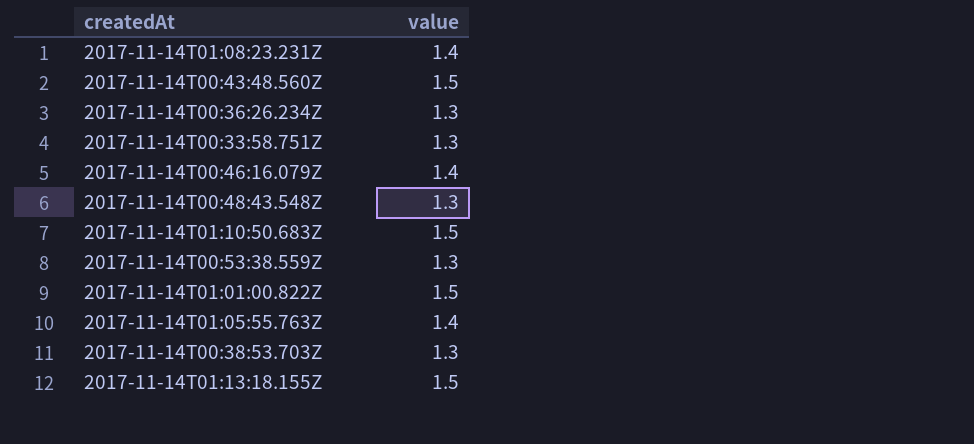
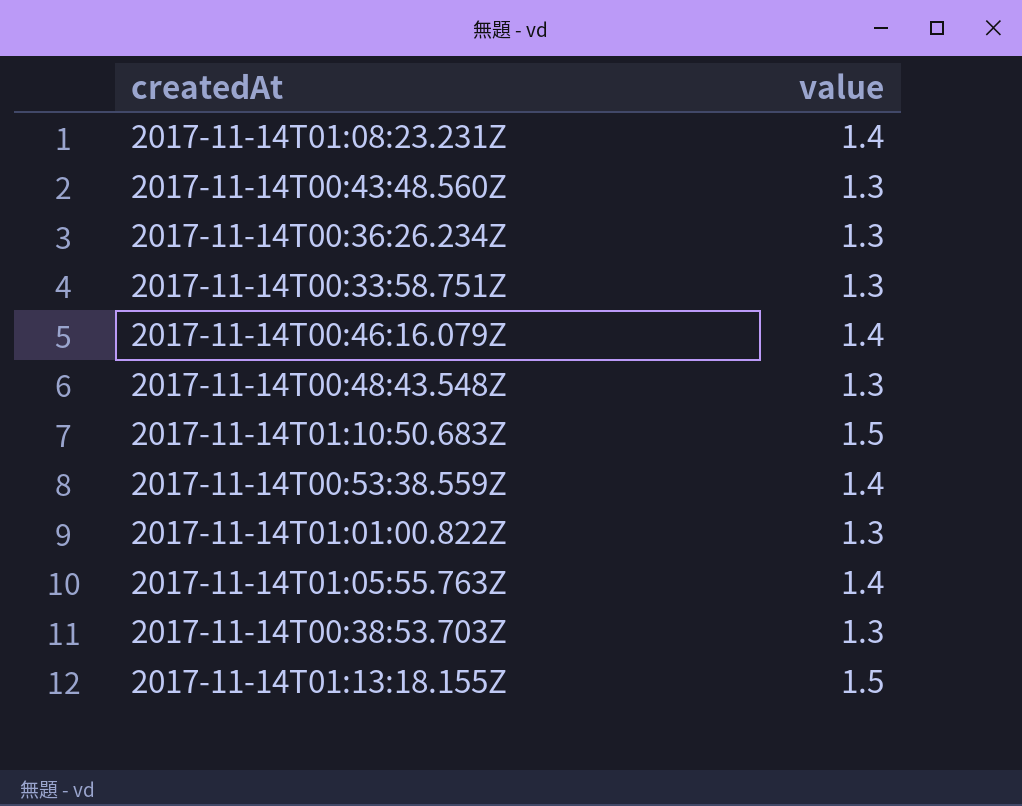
2017-11-14T00:43:48.560Z | value: 1.5 -> 1.3
2017-11-14T00:53:38.559Z | value: 1.3 -> 1.4
2017-11-14T01:01:00.822Z | value: 1.5 -> 1.3

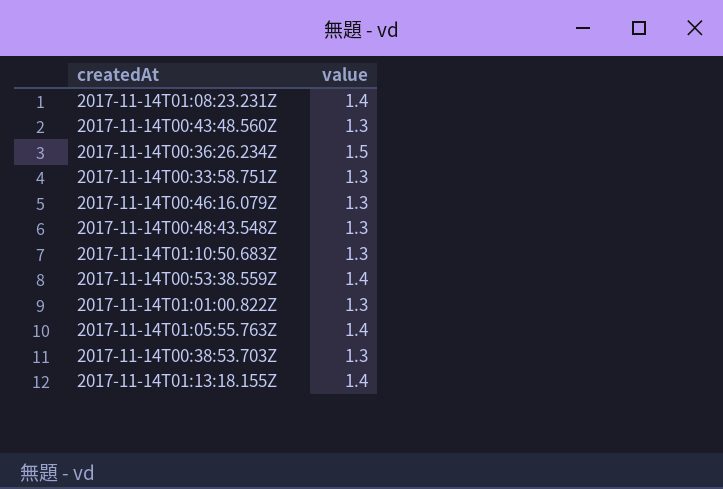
2017-11-14T00:36:26.234Z | value: 1.3 -> 1.5
2017-11-14T00:46:16.079Z | value: 1.4 -> 1.3
2017-11-14T01:10:50.683Z | value: 1.5 -> 1.3
2017-11-14T01:13:18.155Z | value: 1.5 -> 1.4

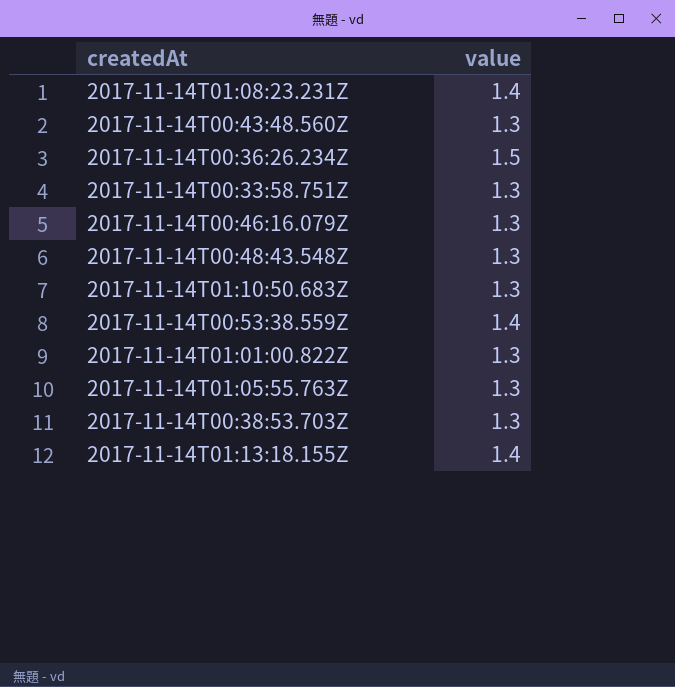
2017-11-14T01:05:55.763Z | value: 1.4 -> 1.3

